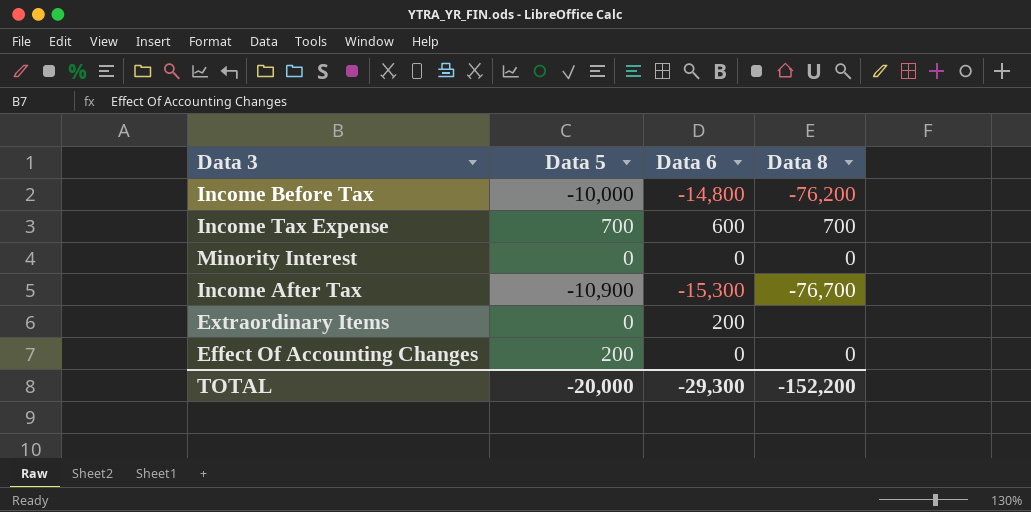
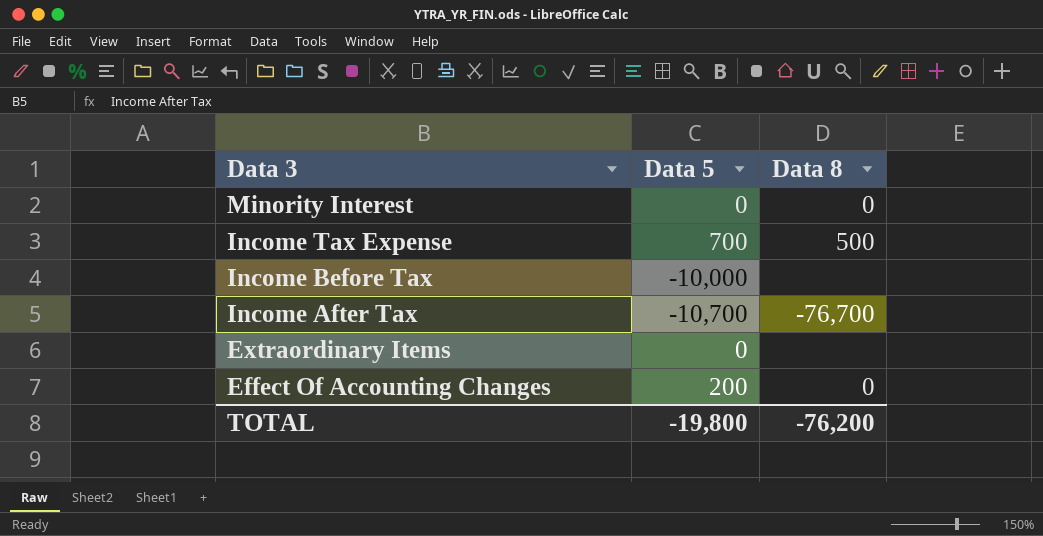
row order: none -> Data 3 descending
column Data 6 | position: 3 -> none
Income Tax Expense | Data 8: 700 -> 500
Income Before Tax | Data 8: -76,200 -> none
Income After Tax | Data 5: -10,900 -> -10,700
TOTAL | Data 5: -20,000 -> -19,800
TOTAL | Data 8: -152,200 -> -76,200

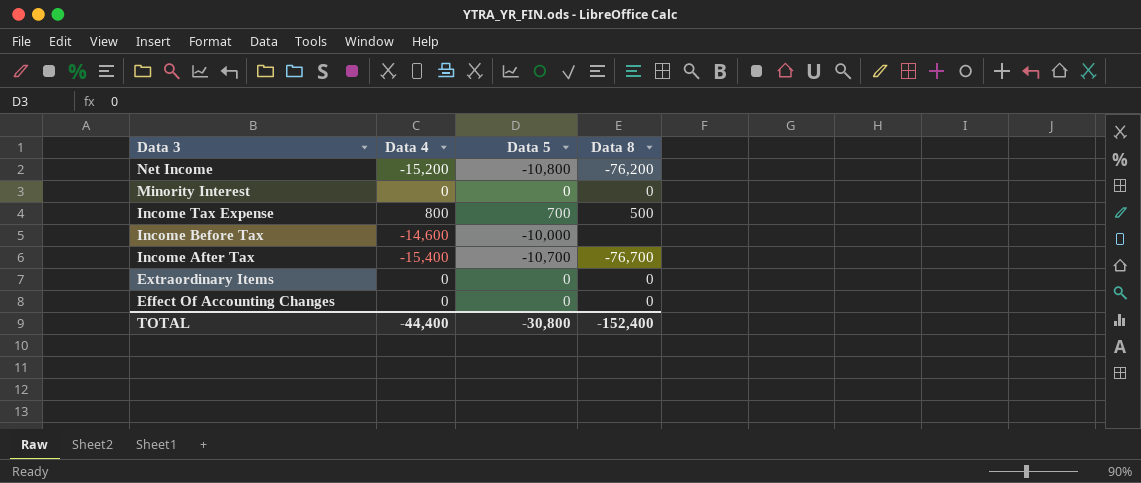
column Data 4 | position: none -> 2
row Net Income: none -> -15,200 | -10,800 | -76,200
Extraordinary Items | Data 8: none -> 0
Effect Of Accounting Changes | Data 5: 200 -> 0
TOTAL | Data 5: -19,800 -> -30,800
TOTAL | Data 8: -76,200 -> -152,400

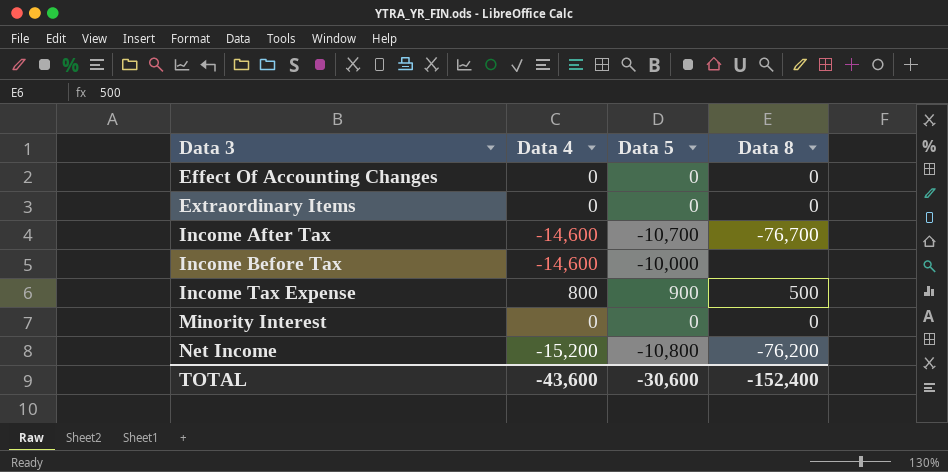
row order: Data 3 descending -> Data 3 ascending
Income After Tax | Data 4: -15,400 -> -14,600
Income Tax Expense | Data 5: 700 -> 900
TOTAL | Data 4: -44,400 -> -43,600
TOTAL | Data 5: -30,800 -> -30,600

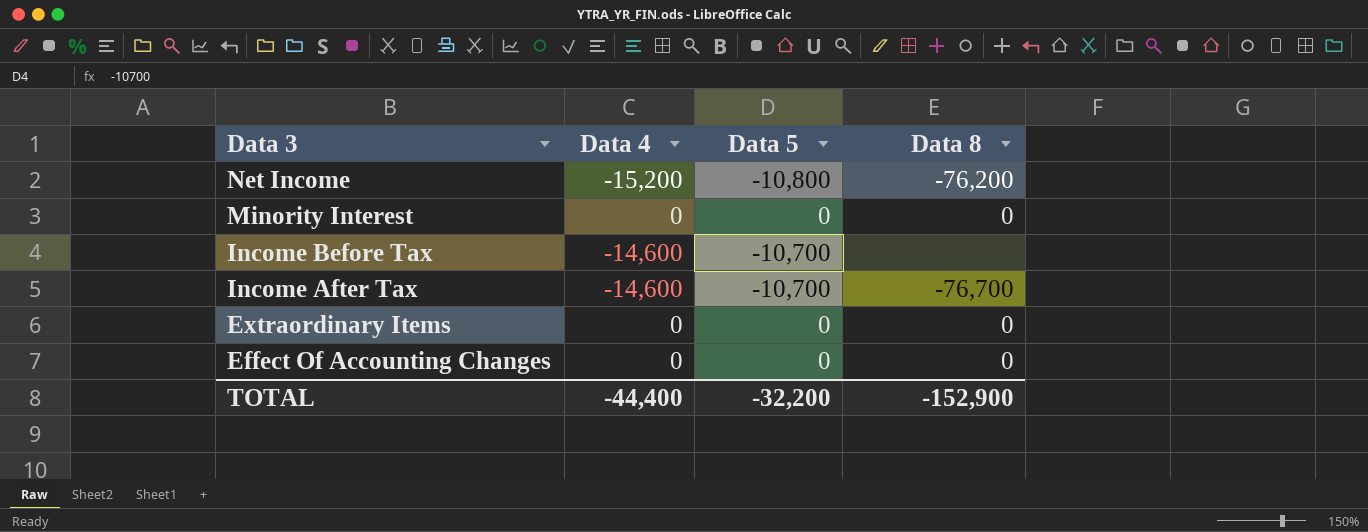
row order: Data 3 ascending -> Data 3 descending
row Income Tax Expense: 800 | 900 | 500 -> none
Income Before Tax | Data 5: -10,000 -> -10,700
TOTAL | Data 4: -43,600 -> -44,400
TOTAL | Data 5: -30,600 -> -32,200
TOTAL | Data 8: -152,400 -> -152,900

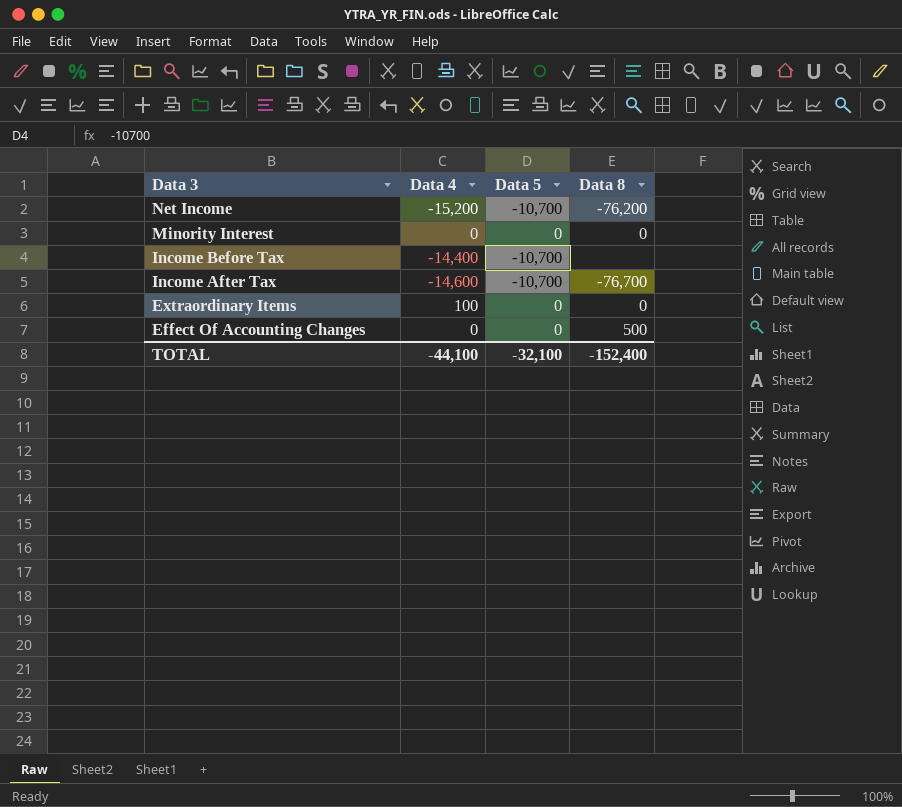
Net Income | Data 5: -10,800 -> -10,700
Income Before Tax | Data 4: -14,600 -> -14,400
Extraordinary Items | Data 4: 0 -> 100
Effect Of Accounting Changes | Data 8: 0 -> 500
TOTAL | Data 4: -44,400 -> -44,100
TOTAL | Data 5: -32,200 -> -32,100
TOTAL | Data 8: -152,900 -> -152,400

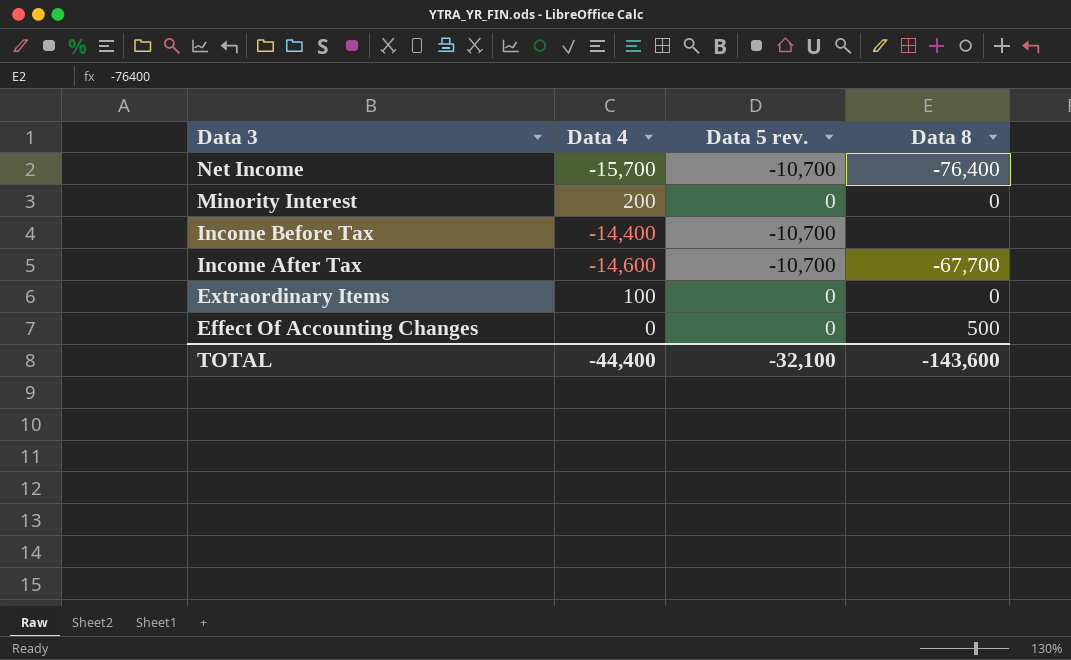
column name: Data 5 -> Data 5 rev.
Net Income | Data 4: -15,200 -> -15,700
Net Income | Data 8: -76,200 -> -76,400
Minority Interest | Data 4: 0 -> 200
Income After Tax | Data 8: -76,700 -> -67,700
TOTAL | Data 4: -44,100 -> -44,400
TOTAL | Data 8: -152,400 -> -143,600

